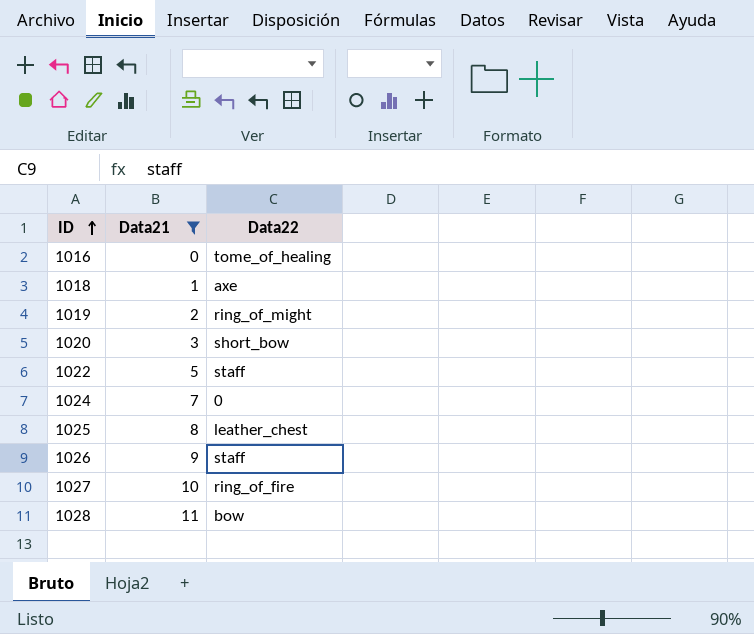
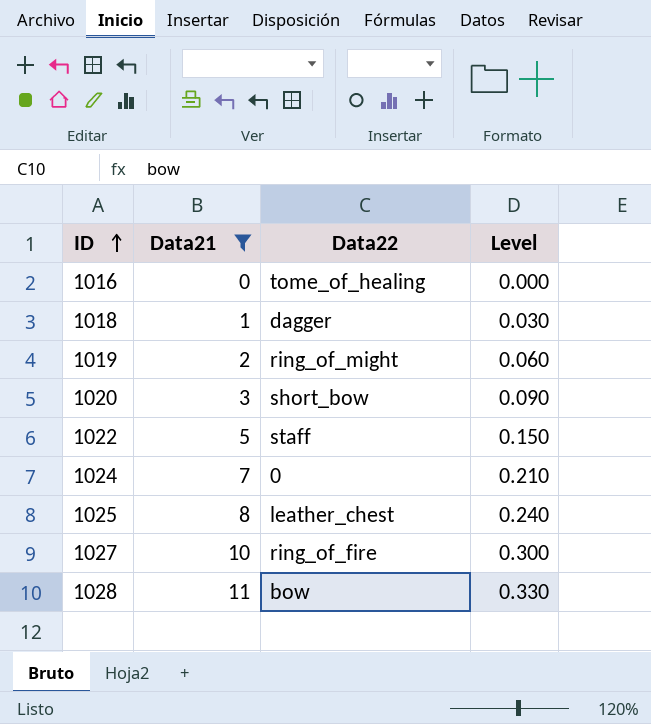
column Level | formula: none -> [Data21] * 0.03
row 1026: 9 | staff -> none
1018 | Data22: axe -> dagger

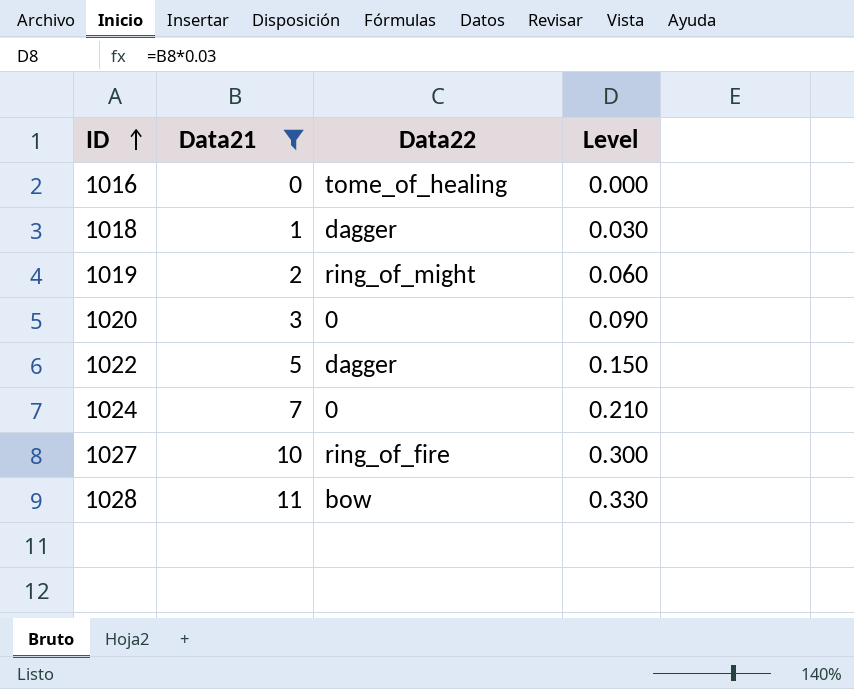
row 1025: 8 | leather_chest | 0.240 -> none
1020 | Data22: short_bow -> 0
1022 | Data22: staff -> dagger

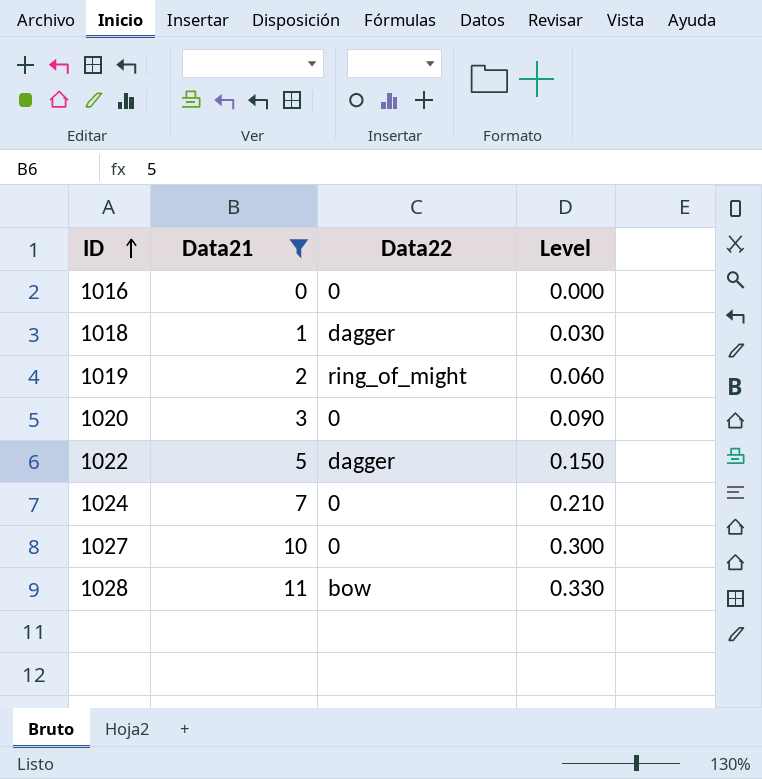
1016 | Data22: tome_of_healing -> 0
1027 | Data22: ring_of_fire -> 0

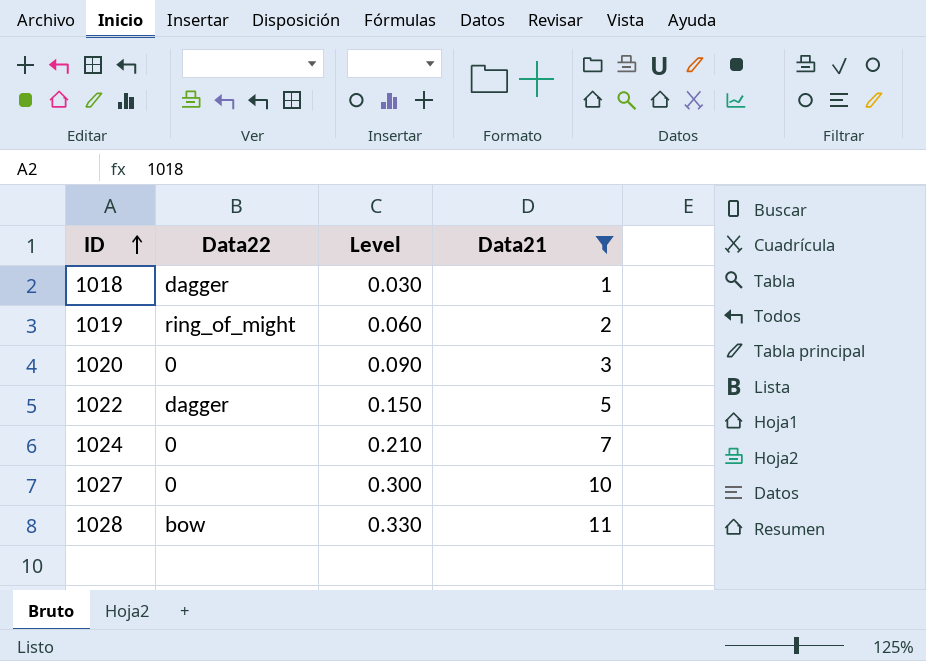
column Data21 | position: 2 -> 4
row 1016: 0 | 0 | 0.000 -> none

